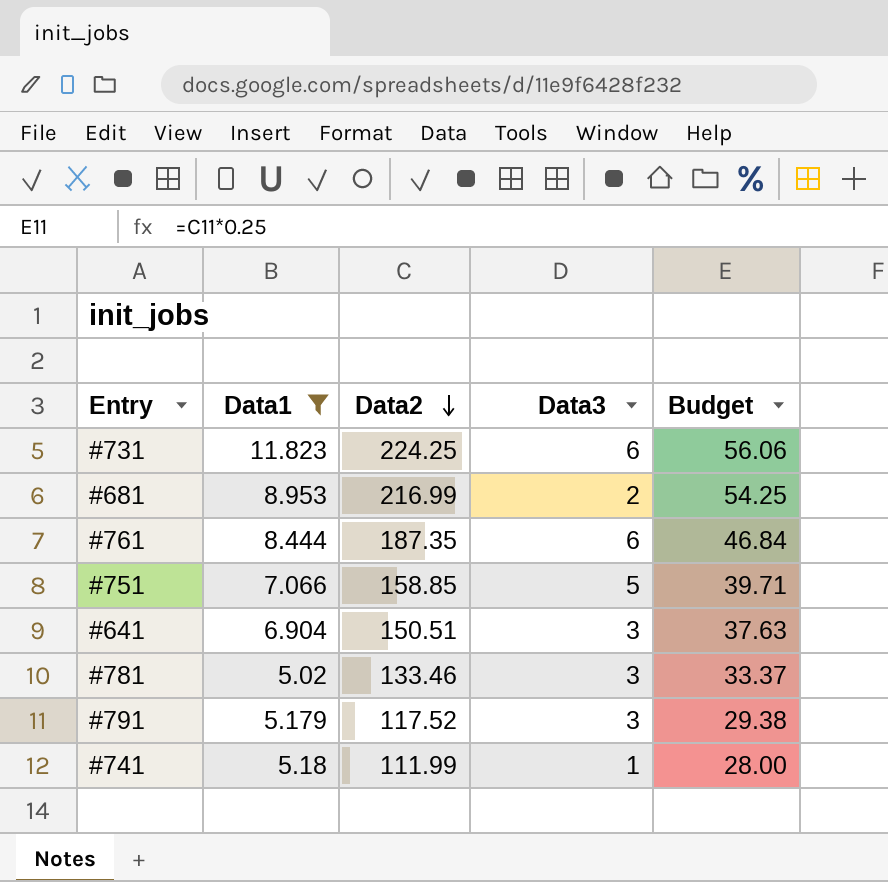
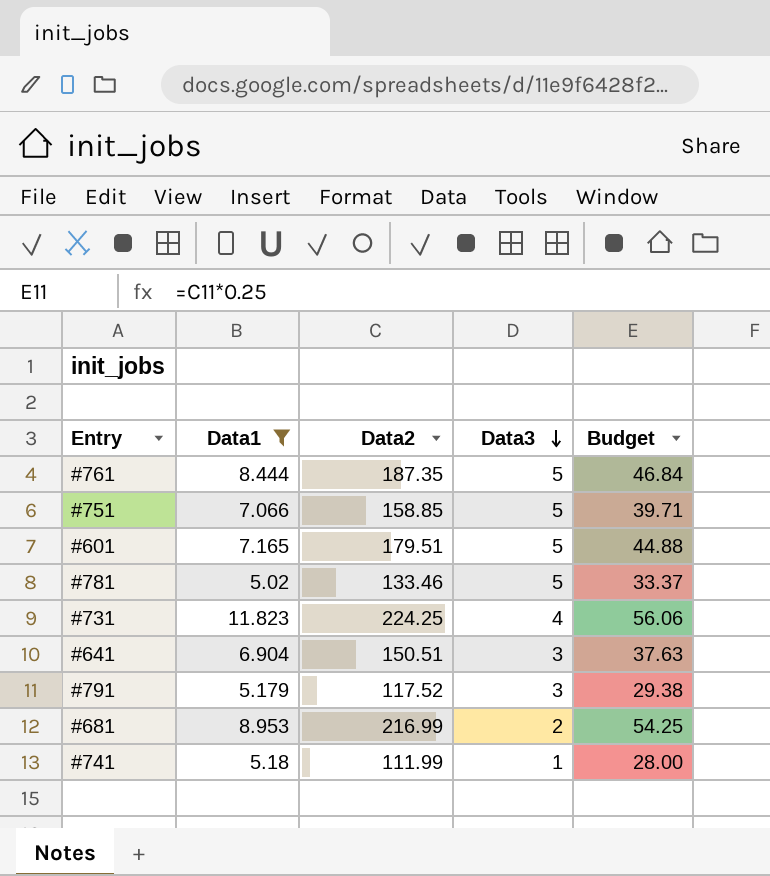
row order: Data2 descending -> Data3 descending
#761 | Data3: 6 -> 5
row #601: none -> 7.165 | 179.51 | 5 | 44.88
#781 | Data3: 3 -> 5
#731 | Data3: 6 -> 4

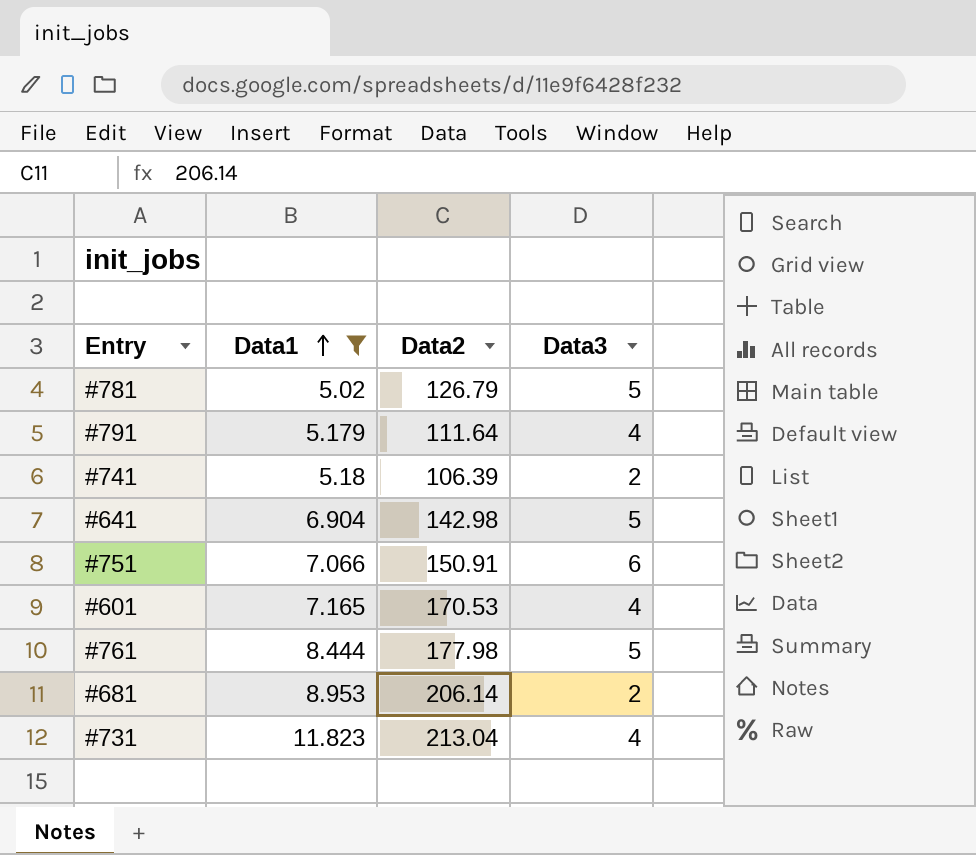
row order: Data3 descending -> Data1 ascending
column Budget | formula: [Data2] * 0.25 -> none
#781 | Data2: 133.46 -> 126.79
#791 | Data2: 117.52 -> 111.64
#791 | Data3: 3 -> 4
#741 | Data2: 111.99 -> 106.39
#741 | Data3: 1 -> 2
#641 | Data2: 150.51 -> 142.98
#641 | Data3: 3 -> 5
#751 | Data2: 158.85 -> 150.91
#751 | Data3: 5 -> 6
#601 | Data2: 179.51 -> 170.53
#601 | Data3: 5 -> 4
#761 | Data2: 187.35 -> 177.98
#681 | Data2: 216.99 -> 206.14
#731 | Data2: 224.25 -> 213.04

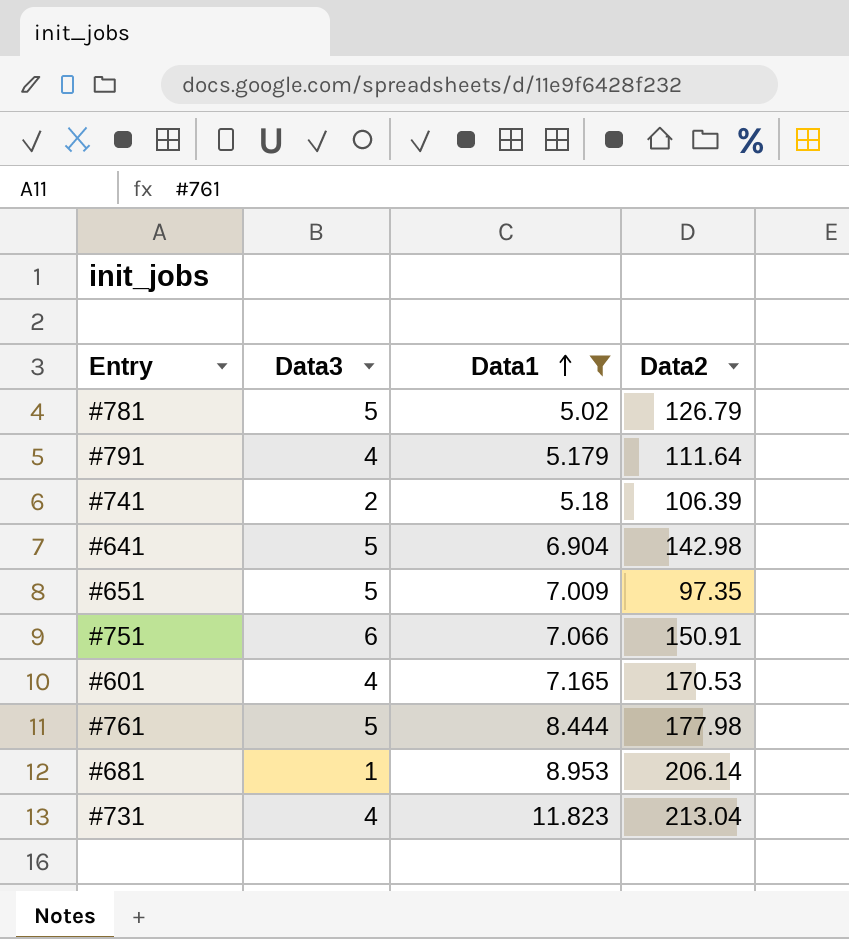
column Data3 | position: 4 -> 2
row #651: none -> 5 | 7.009 | 97.35
#681 | Data3: 2 -> 1

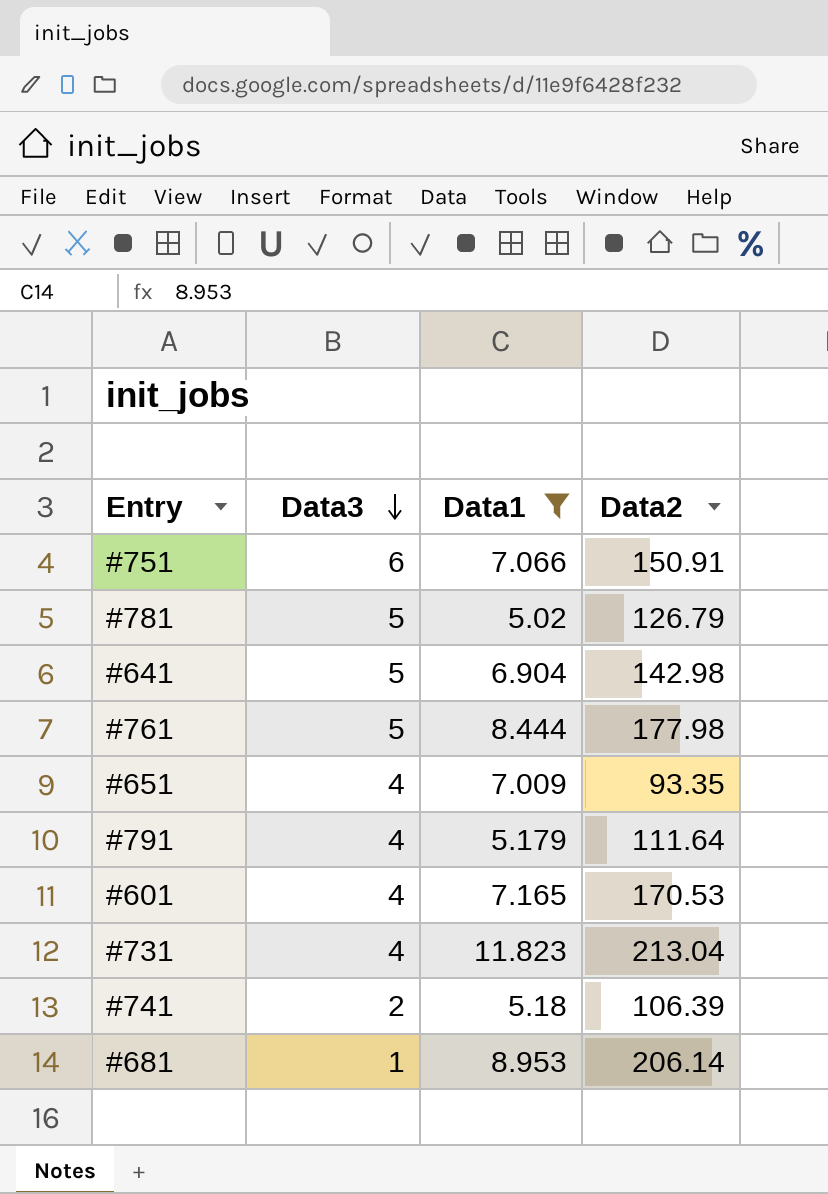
row order: Data1 ascending -> Data3 descending
#651 | Data3: 5 -> 4
#651 | Data2: 97.35 -> 93.35

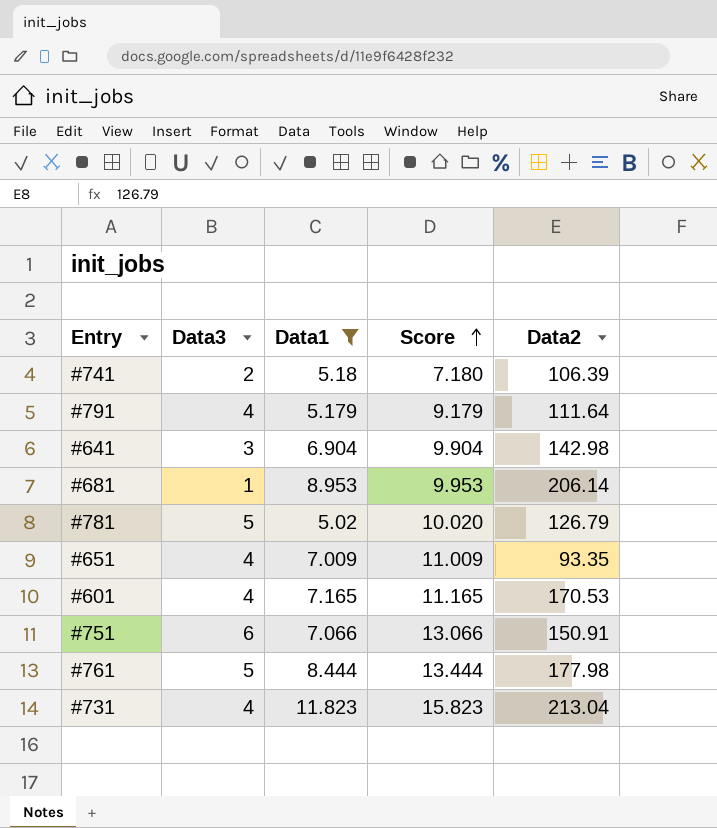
row order: Data3 descending -> Score ascending
column Score | formula: none -> [Data3] + [Data1]
#641 | Data3: 5 -> 3

